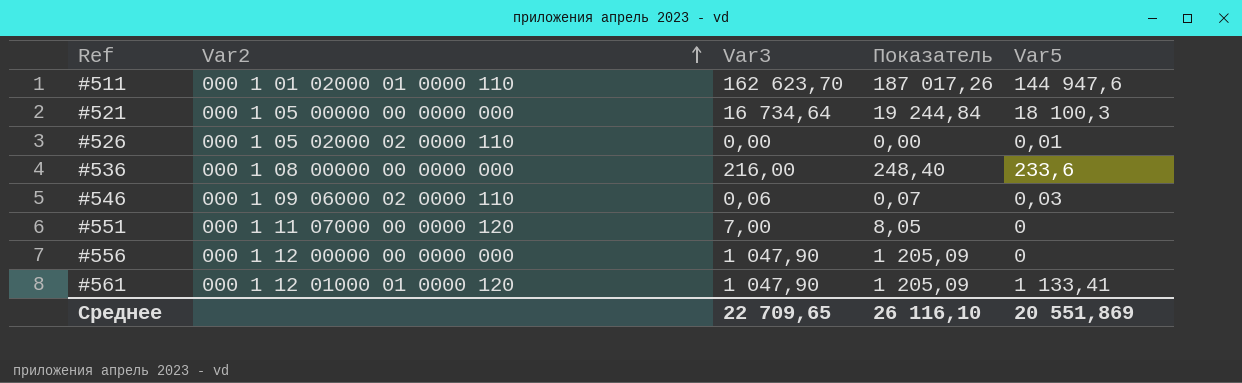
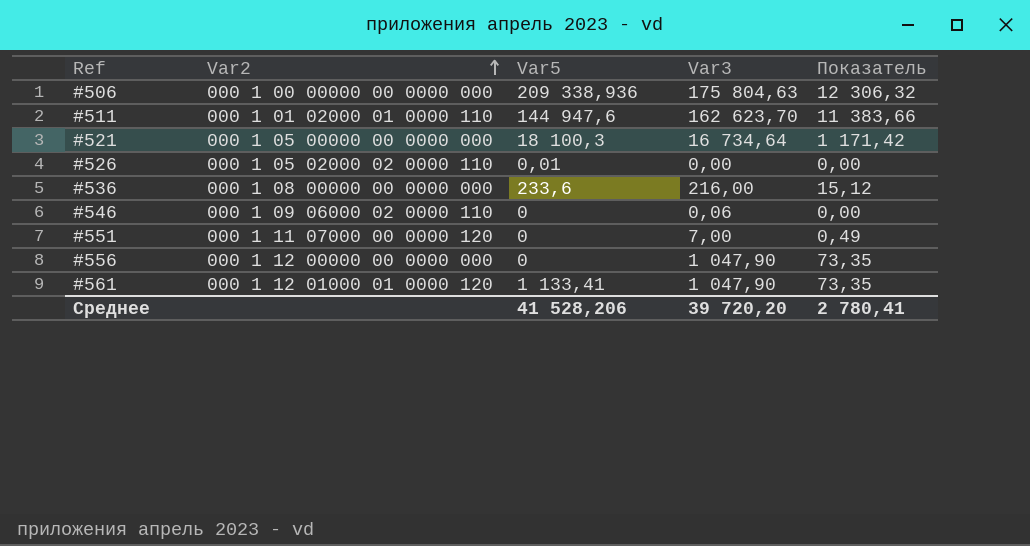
column Var5 | position: 5 -> 3
column Показатель | formula: [Var3] * 1,15 -> [Var3] * 0,07
row #506: none -> 000 1 00 00000 00 0000 000 | 209 338,936 | 175 804,63 | 12 306,32
#546 | Var5: 0,03 -> 0
Среднее | Var5: 20 551,869 -> 41 528,206
Среднее | Var3: 22 709,65 -> 39 720,20
Среднее | Показатель: 26 116,10 -> 2 780,41

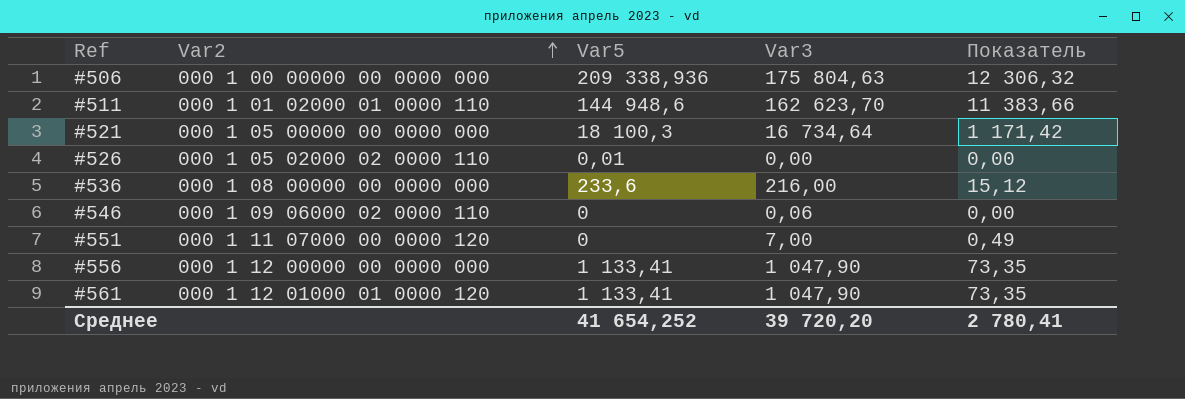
#511 | Var5: 144 947,6 -> 144 948,6
#556 | Var5: 0 -> 1 133,41
Среднее | Var5: 41 528,206 -> 41 654,252

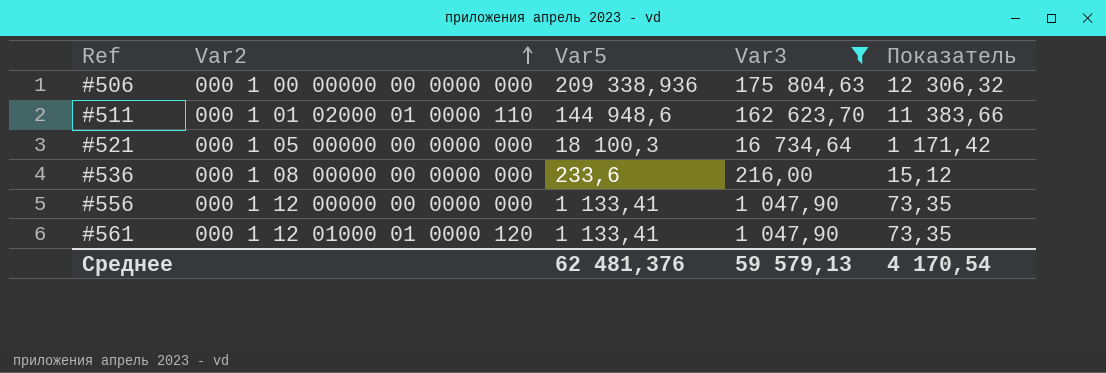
filter: none -> Var3 >= 216,00
Среднее | Var5: 41 654,252 -> 62 481,376
Среднее | Var3: 39 720,20 -> 59 579,13
Среднее | Показатель: 2 780,41 -> 4 170,54

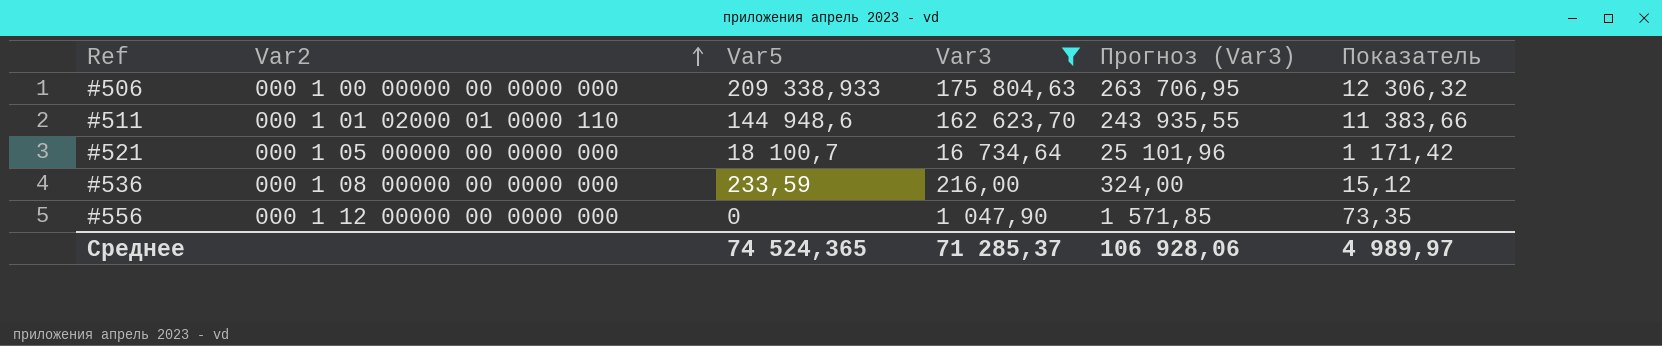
column Прогноз (Var3) | formula: none -> [Var3] * 1,5
row #561: 000 1 12 01000 01 0000 120 | 1 133,41 | 1 047,90 | 73,35 -> none
#506 | Var5: 209 338,936 -> 209 338,933
#521 | Var5: 18 100,3 -> 18 100,7
#536 | Var5: 233,6 -> 233,59
#556 | Var5: 1 133,41 -> 0
Среднее | Var5: 62 481,376 -> 74 524,365
Среднее | Var3: 59 579,13 -> 71 285,37
Среднее | Показатель: 4 170,54 -> 4 989,97

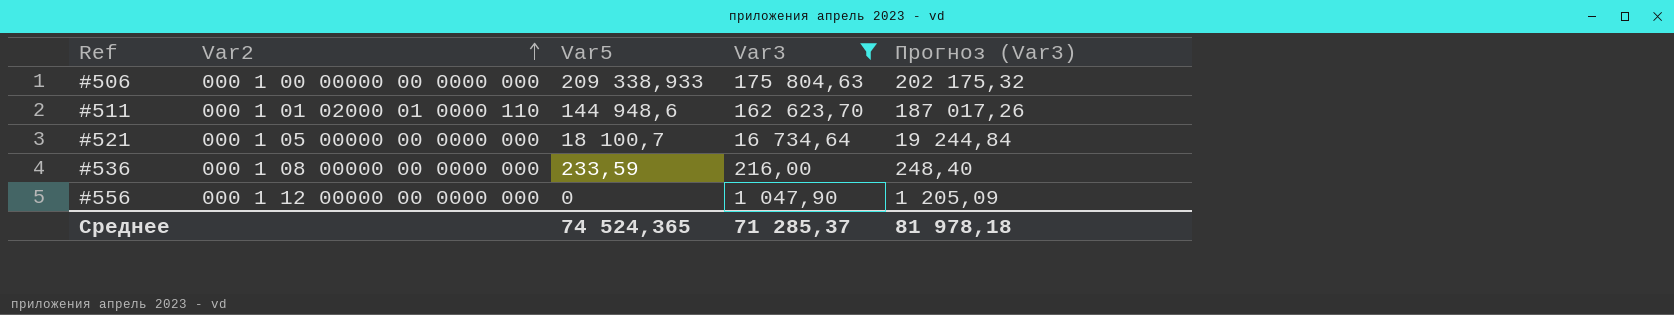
column Показатель | formula: [Var3] * 0,07 -> none
column Прогноз (Var3) | formula: [Var3] * 1,5 -> [Var3] * 1,15
Среднее | Прогноз (Var3): 106 928,06 -> 81 978,18

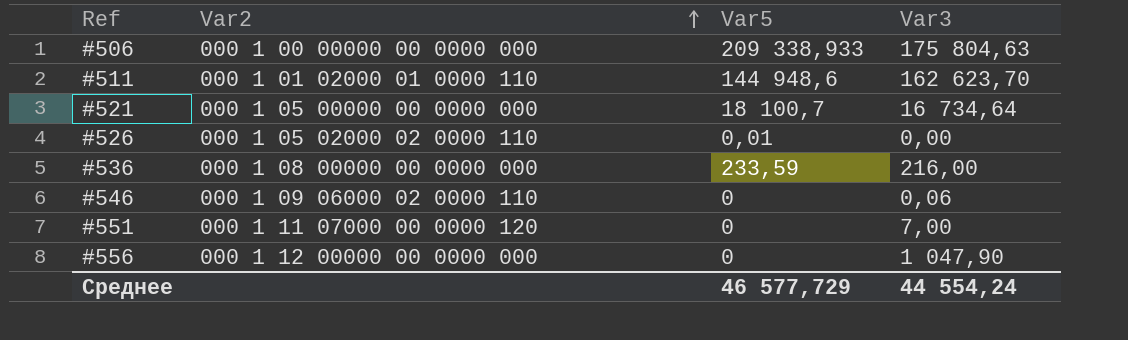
filter: Var3 >= 216,00 -> none
column Прогноз (Var3) | formula: [Var3] * 1,15 -> none
Среднее | Var5: 74 524,365 -> 46 577,729
Среднее | Var3: 71 285,37 -> 44 554,24

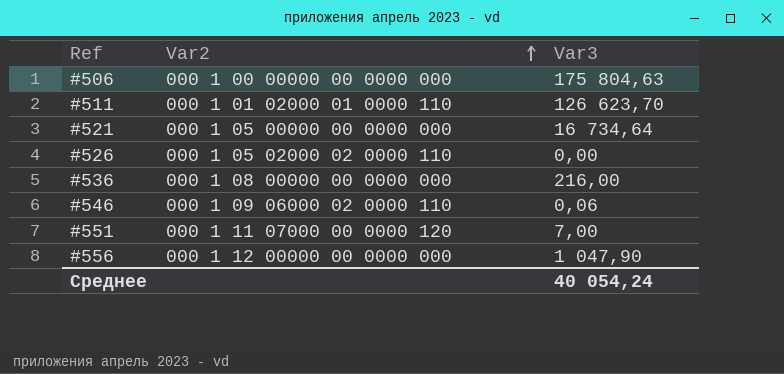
column Var5 | position: 3 -> none
#511 | Var3: 162 623,70 -> 126 623,70
Среднее | Var3: 44 554,24 -> 40 054,24

